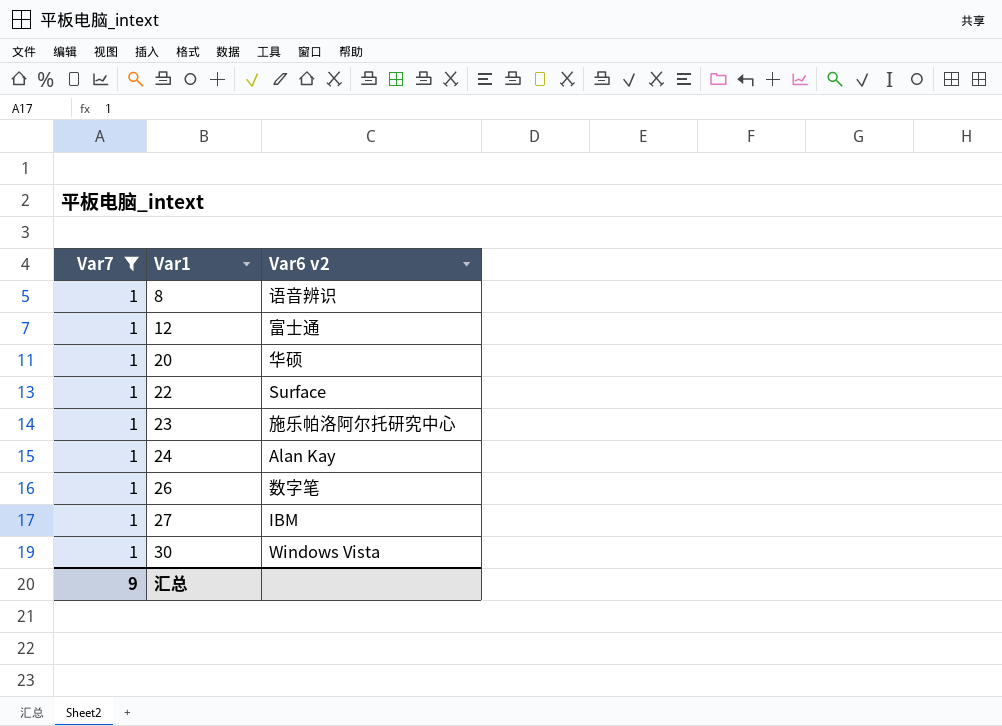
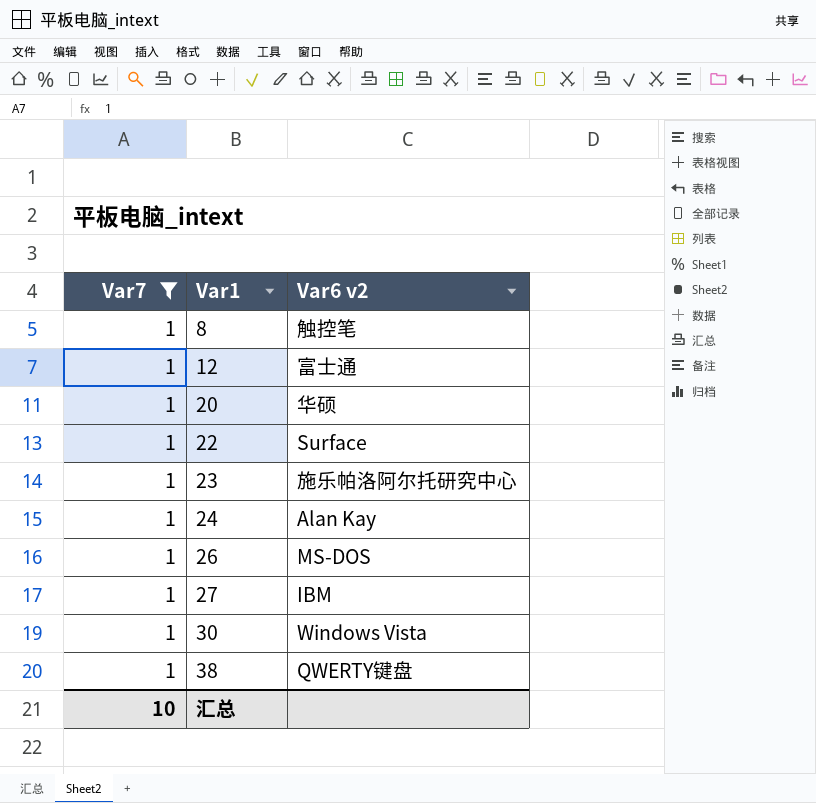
8 | Var6 v2: 语音辨识 -> 触控笔
26 | Var6 v2: 数字笔 -> MS-DOS
row 38: none -> 1 | QWERTY键盘
汇总 | Var7: 9 -> 10

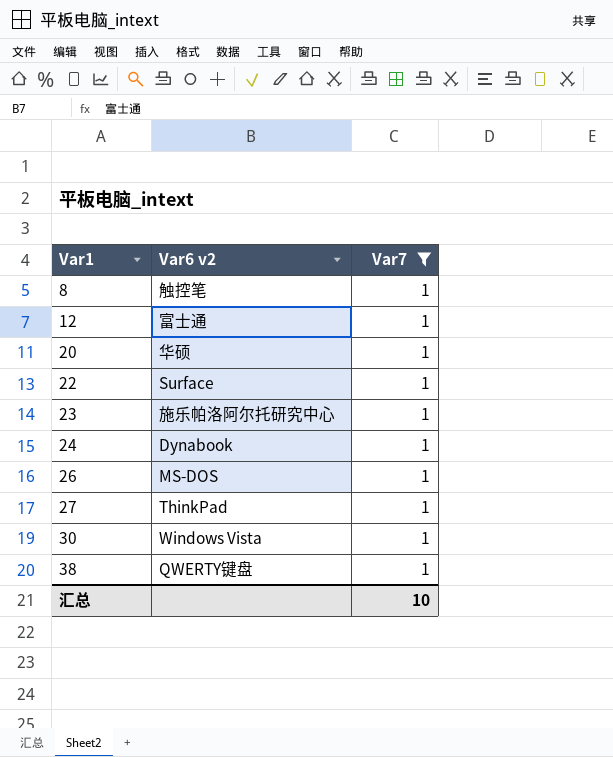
column Var7 | position: 1 -> 3
24 | Var6 v2: Alan Kay -> Dynabook
27 | Var6 v2: IBM -> ThinkPad

